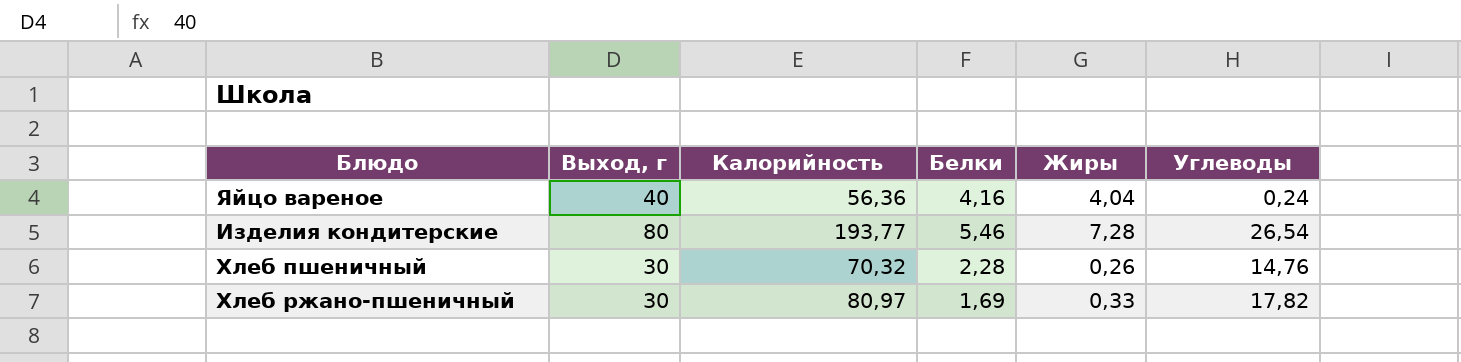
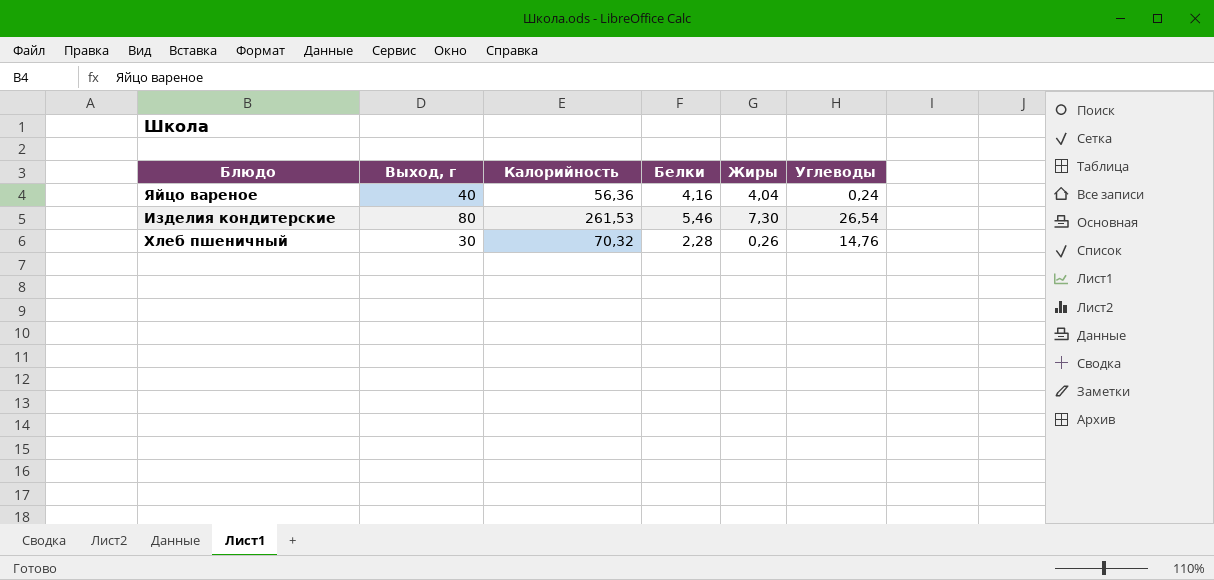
row Хлеб ржано-пшеничный: 30 | 80,97 | 1,69 | 0,33 | 17,82 -> none
Изделия кондитерские | Калорийность: 193,77 -> 261,53
Изделия кондитерские | Жиры: 7,28 -> 7,30

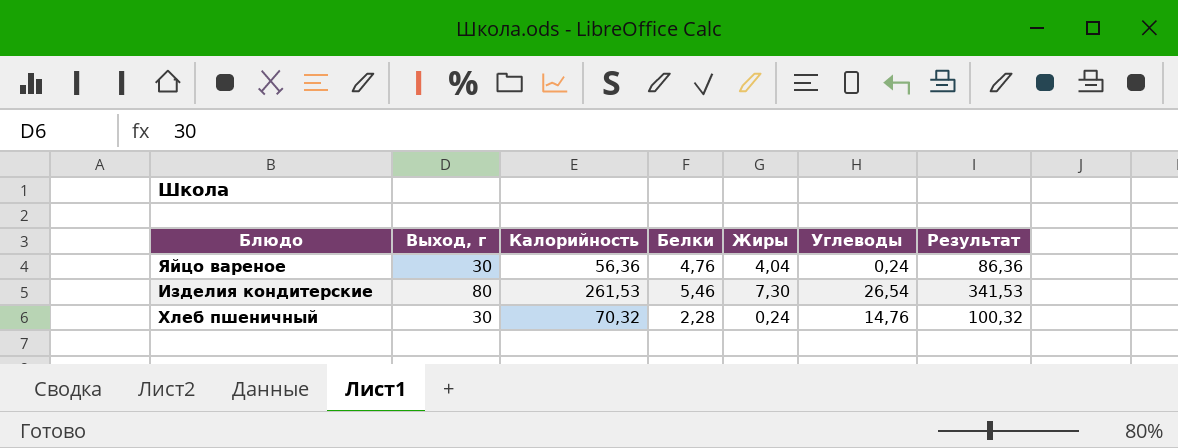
column Результат | formula: none -> [Выход, г] + [Калорийность]
Яйцо вареное | Выход, г: 40 -> 30
Яйцо вареное | Белки: 4,16 -> 4,76
Хлеб пшеничный | Жиры: 0,26 -> 0,24

